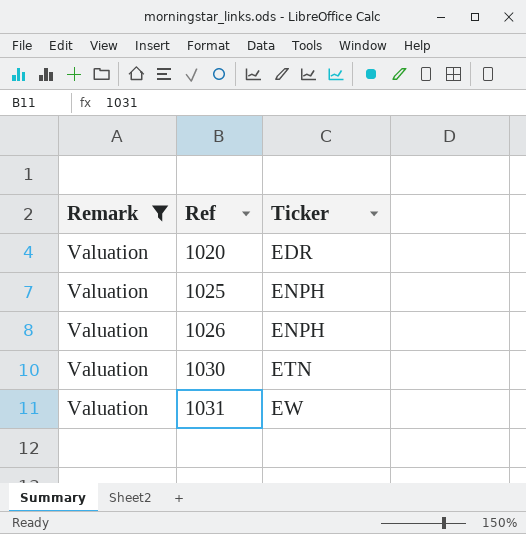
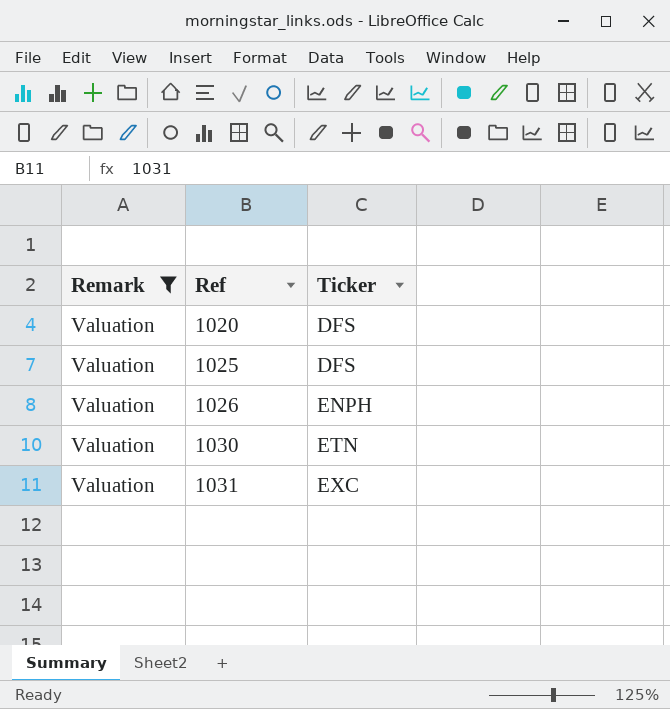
1020 | Ticker: EDR -> DFS
1025 | Ticker: ENPH -> DFS
1031 | Ticker: EW -> EXC

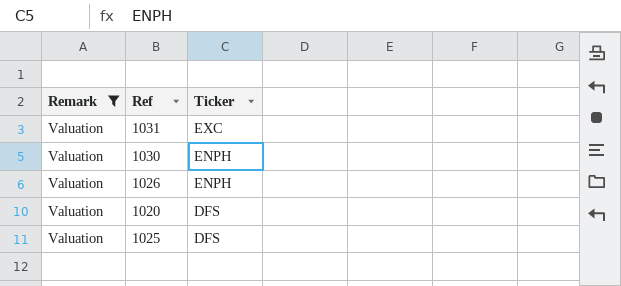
row order: Ref ascending -> Ticker descending
1030 | Ticker: ETN -> ENPH

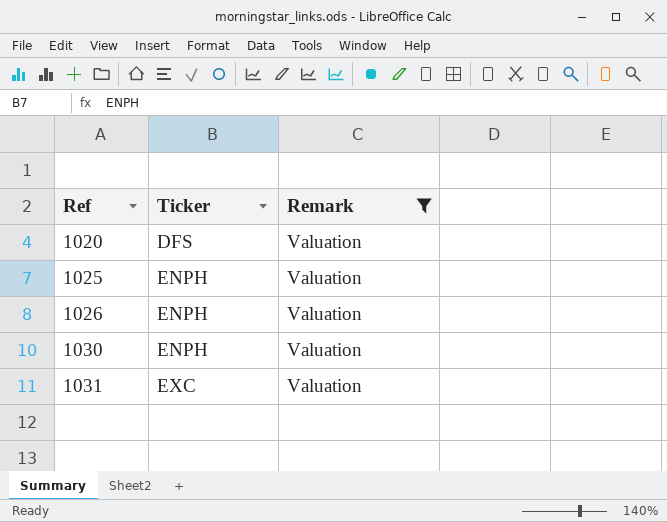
row order: Ticker descending -> Ref ascending
column Remark | position: 1 -> 3
1025 | Ticker: DFS -> ENPH

